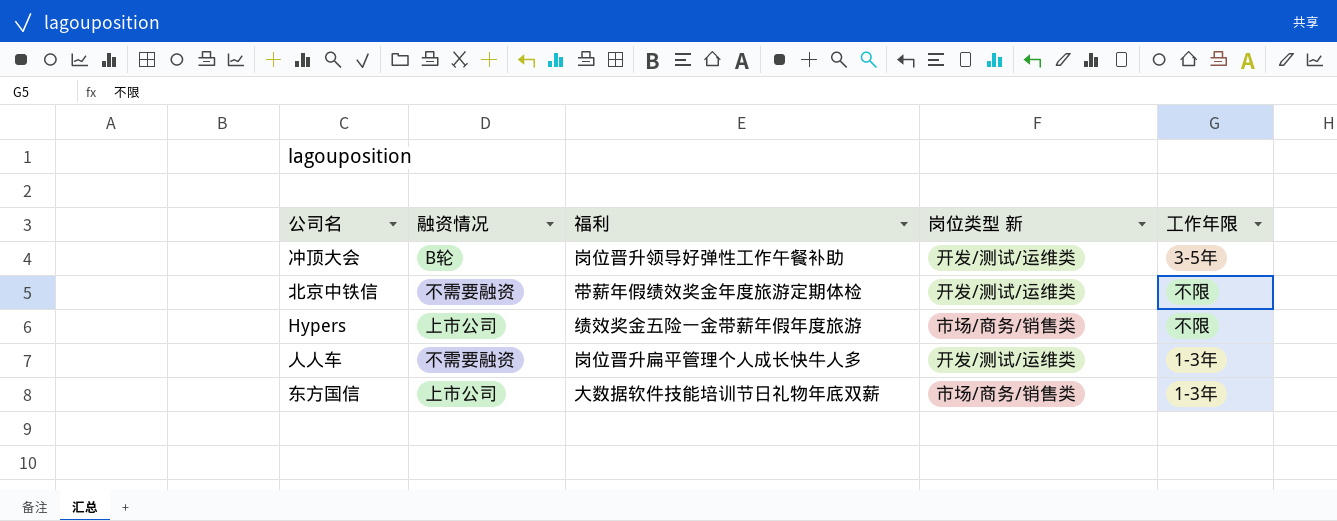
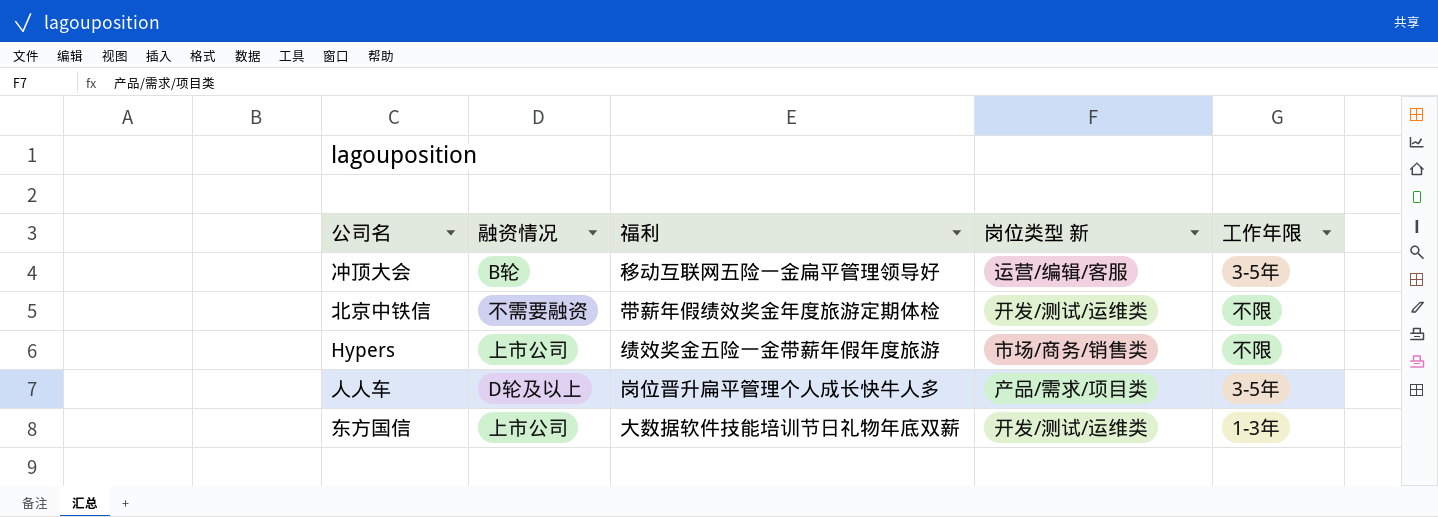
冲顶大会 | 福利: 岗位晋升领导好弹性工作午餐补助 -> 移动互联网五险一金扁平管理领导好
冲顶大会 | 岗位类型 新: 开发/测试/运维类 -> 运营/编辑/客服
人人车 | 融资情况: 不需要融资 -> D轮及以上
人人车 | 岗位类型 新: 开发/测试/运维类 -> 产品/需求/项目类
人人车 | 工作年限: 1-3年 -> 3-5年
东方国信 | 岗位类型 新: 市场/商务/销售类 -> 开发/测试/运维类

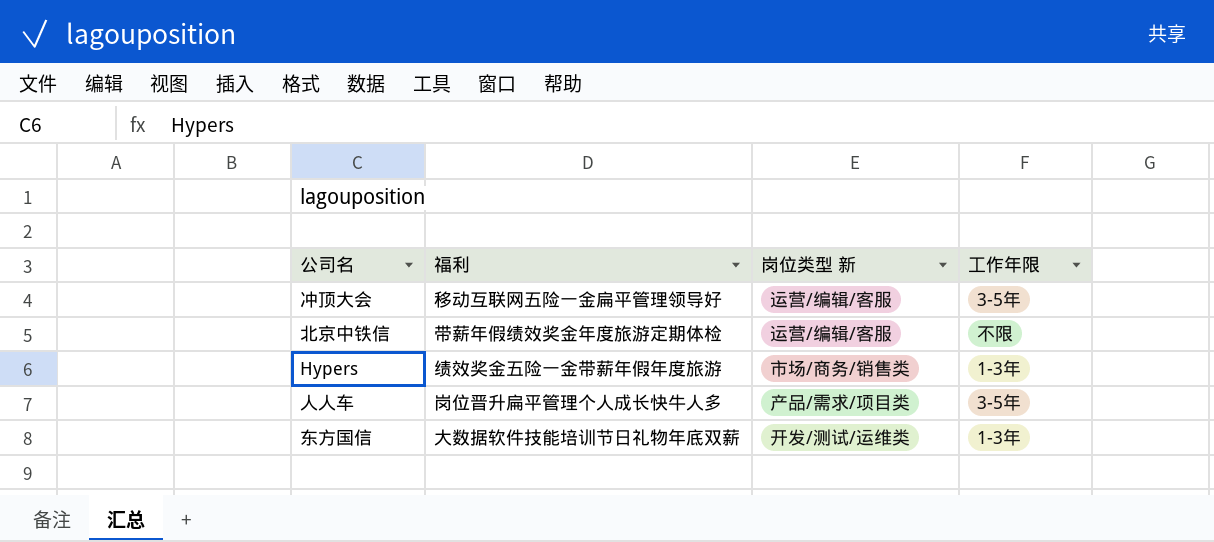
column 融资情况 | position: 2 -> none
北京中铁信 | 岗位类型 新: 开发/测试/运维类 -> 运营/编辑/客服
Hypers | 工作年限: 不限 -> 1-3年

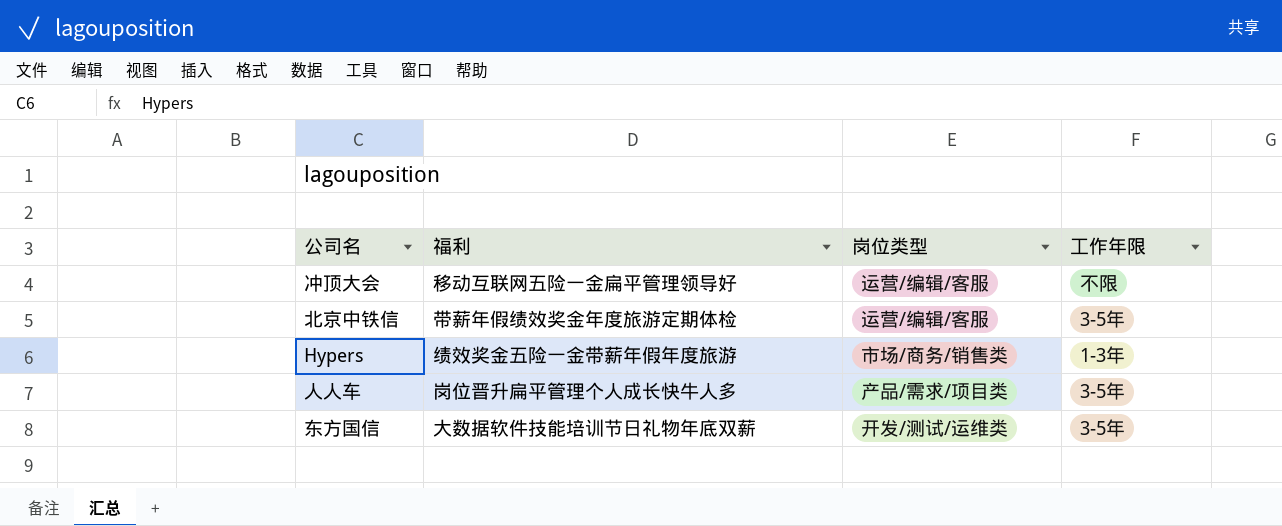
column name: 岗位类型 新 -> 岗位类型
冲顶大会 | 工作年限: 3-5年 -> 不限
北京中铁信 | 工作年限: 不限 -> 3-5年
东方国信 | 工作年限: 1-3年 -> 3-5年

